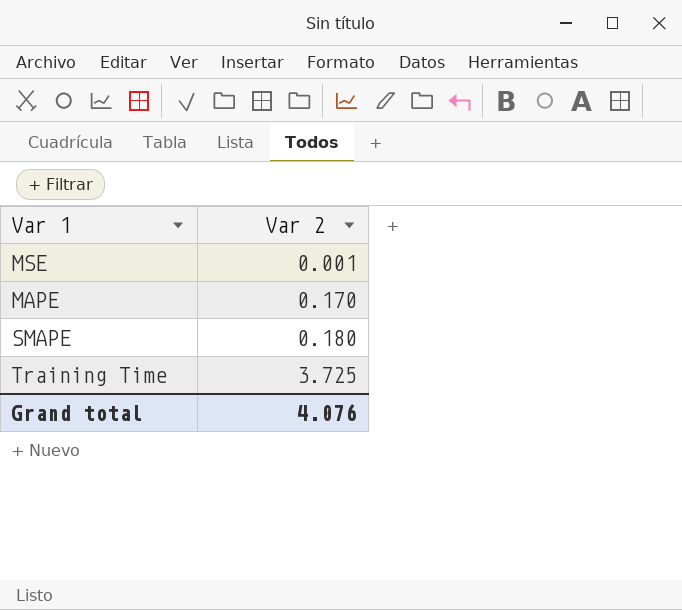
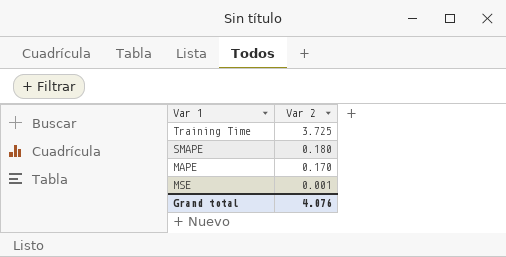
row order: Var 2 ascending -> Var 2 descending

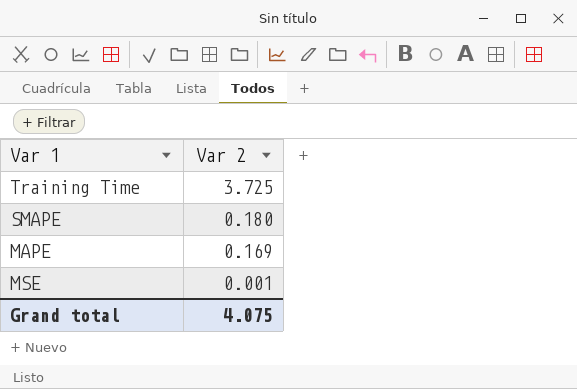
MAPE | Var 2: 0.170 -> 0.169
Grand total | Var 2: 4.076 -> 4.075

